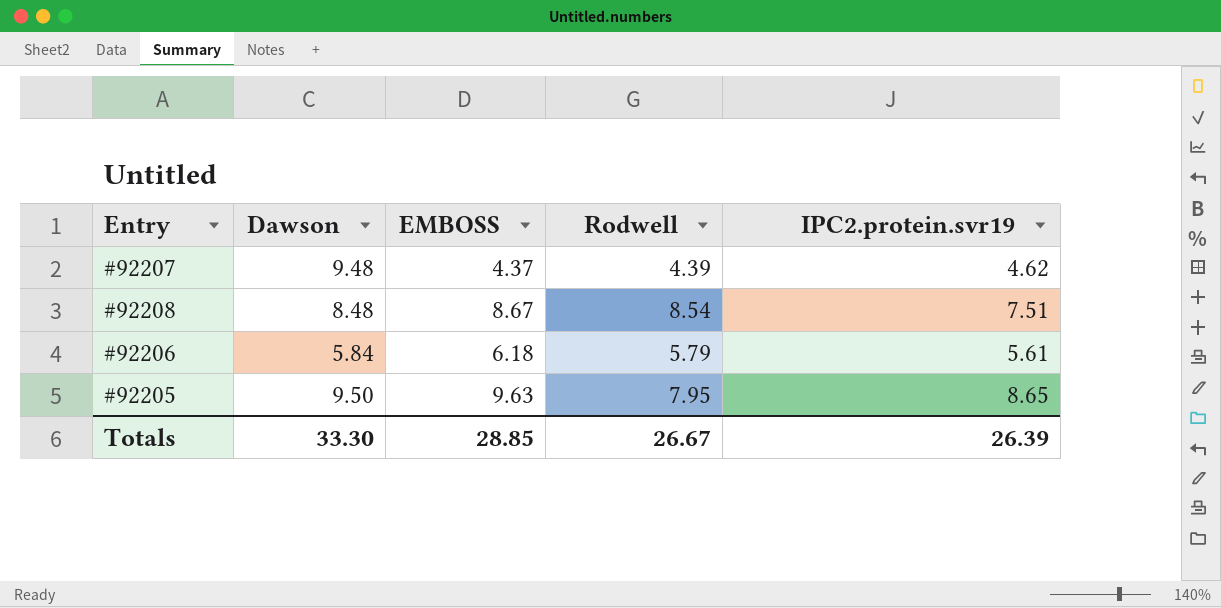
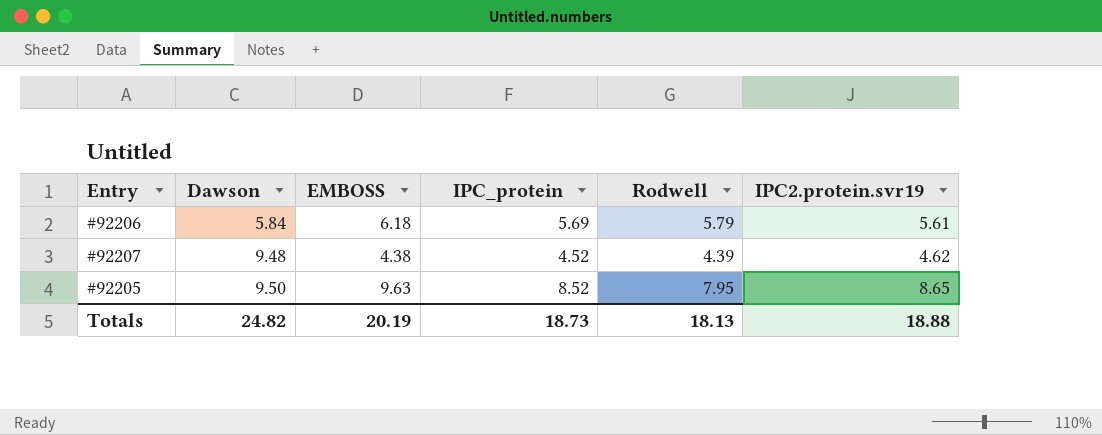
row order: none -> Dawson ascending
column IPC_protein | position: none -> 4
row #92208: 8.48 | 8.67 | 8.54 | 7.51 -> none
#92207 | EMBOSS: 4.37 -> 4.38
Totals | Dawson: 33.30 -> 24.82
Totals | EMBOSS: 28.85 -> 20.19
Totals | Rodwell: 26.67 -> 18.13
Totals | IPC2.protein.svr19: 26.39 -> 18.88

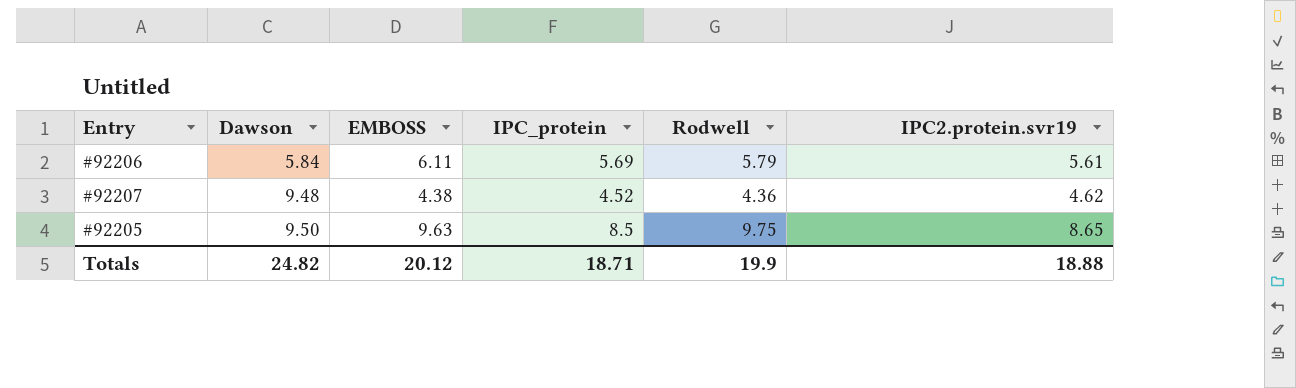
#92206 | EMBOSS: 6.18 -> 6.11
#92207 | Rodwell: 4.39 -> 4.36
#92205 | IPC_protein: 8.52 -> 8.5
#92205 | Rodwell: 7.95 -> 9.75
Totals | EMBOSS: 20.19 -> 20.12
Totals | IPC_protein: 18.73 -> 18.71
Totals | Rodwell: 18.13 -> 19.9

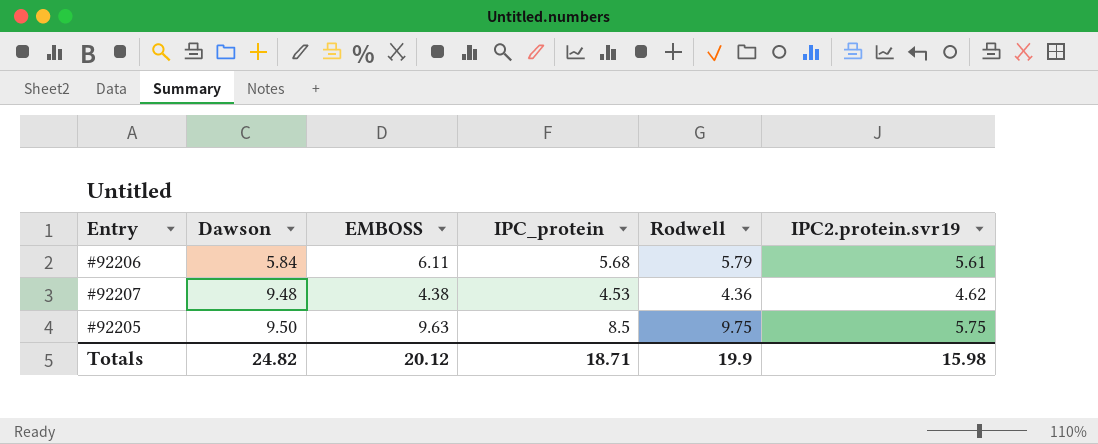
#92206 | IPC_protein: 5.69 -> 5.68
#92207 | IPC_protein: 4.52 -> 4.53
#92205 | IPC2.protein.svr19: 8.65 -> 5.75
Totals | IPC2.protein.svr19: 18.88 -> 15.98

